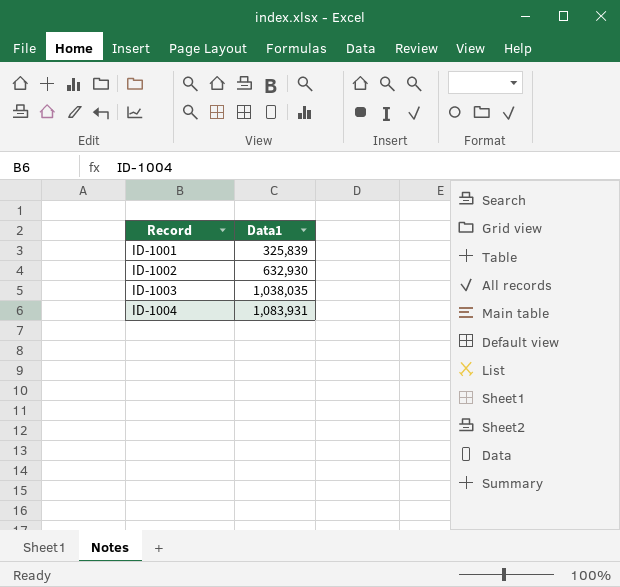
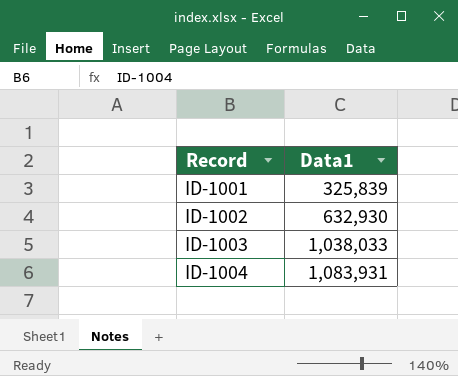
ID-1003 | Data1: 1,038,035 -> 1,038,033

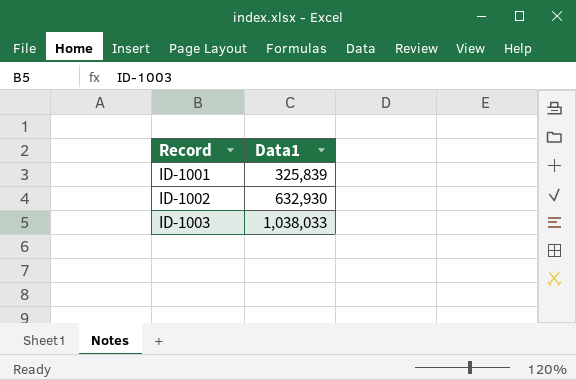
row ID-1004: 1,083,931 -> none

